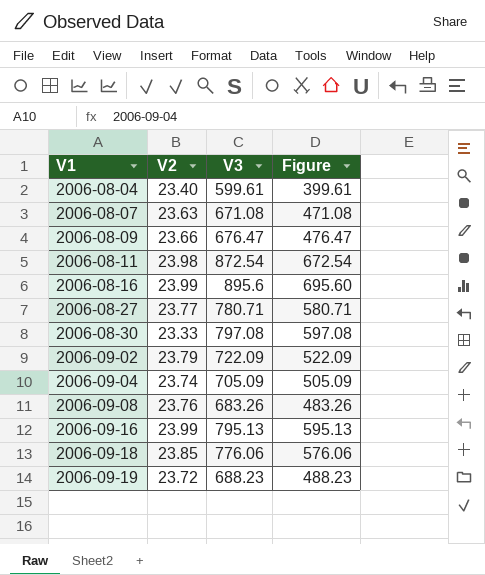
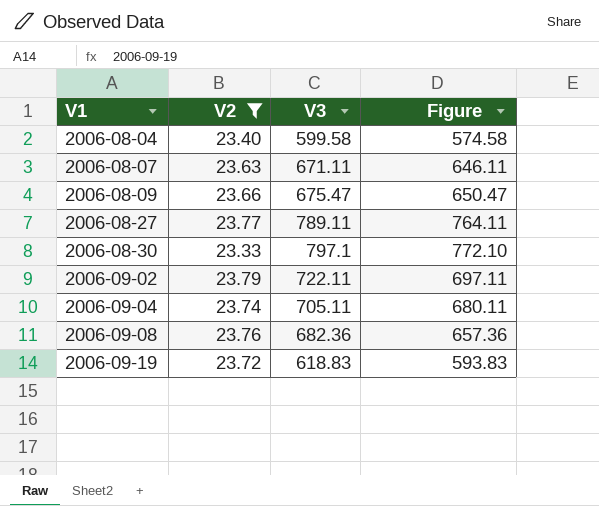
filter: none -> V2 <= 23.79
column Figure | formula: [V3] - 200 -> [V3] - 25
2006-08-04 | V3: 599.61 -> 599.58
2006-08-07 | V3: 671.08 -> 671.11
2006-08-09 | V3: 676.47 -> 675.47
2006-08-27 | V3: 780.71 -> 789.11
2006-08-30 | V3: 797.08 -> 797.1
2006-09-02 | V3: 722.09 -> 722.11
2006-09-04 | V3: 705.09 -> 705.11
2006-09-08 | V3: 683.26 -> 682.36
2006-09-19 | V3: 688.23 -> 618.83

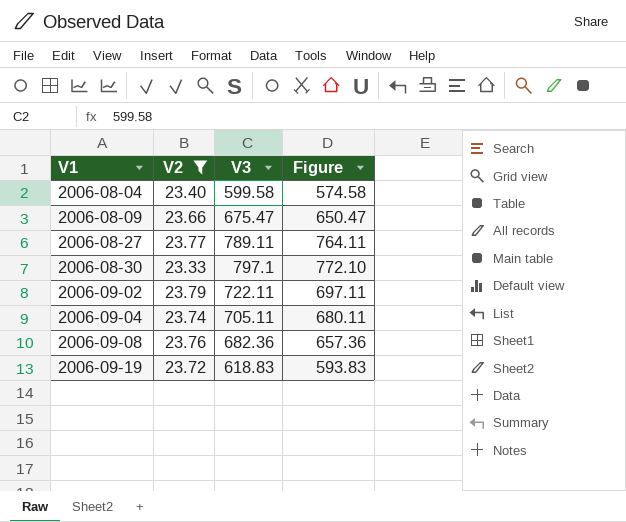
row 2006-08-07: 23.63 | 671.11 | 646.11 -> none

